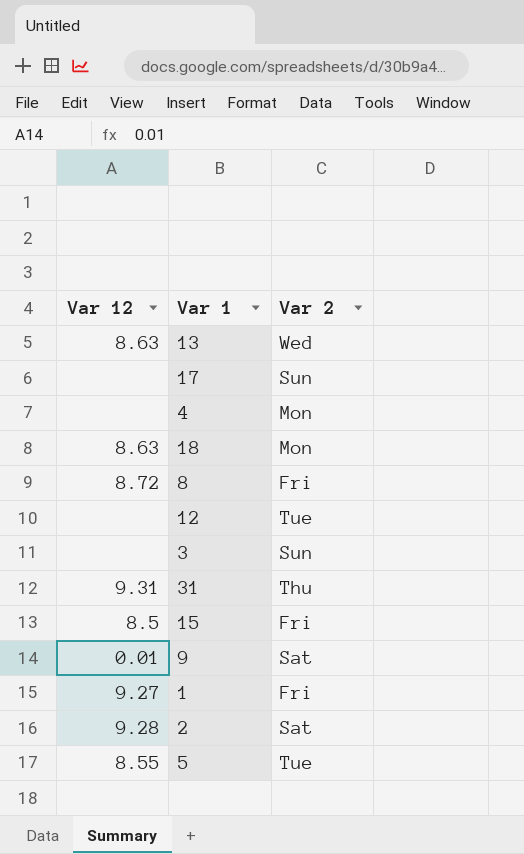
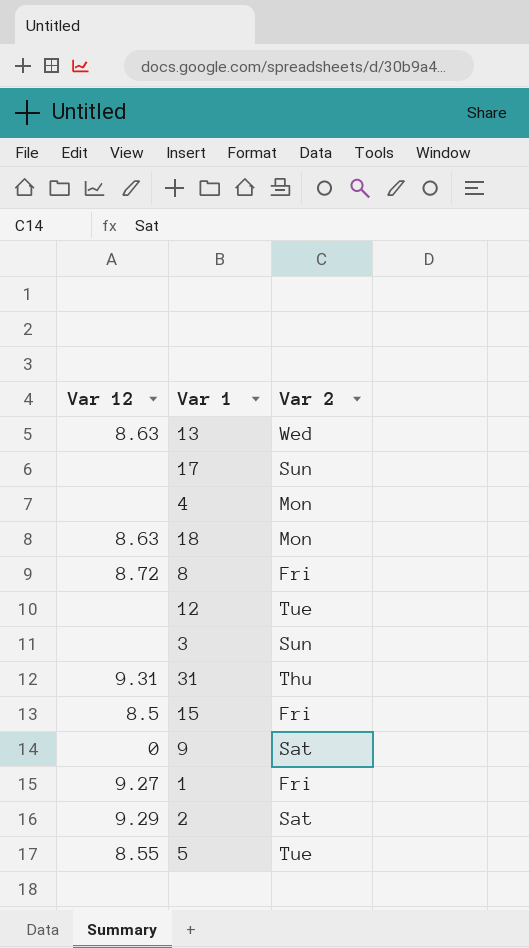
9 | Var 12: 0.01 -> 0
2 | Var 12: 9.28 -> 9.29

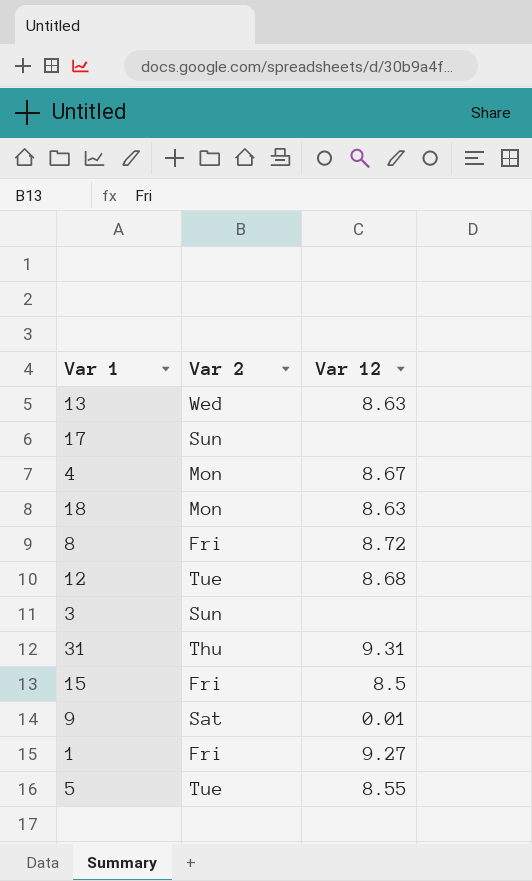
column Var 12 | position: 1 -> 3
row 2: 9.29 | Sat -> none
4 | Var 12: none -> 8.67
12 | Var 12: none -> 8.68
9 | Var 12: 0 -> 0.01

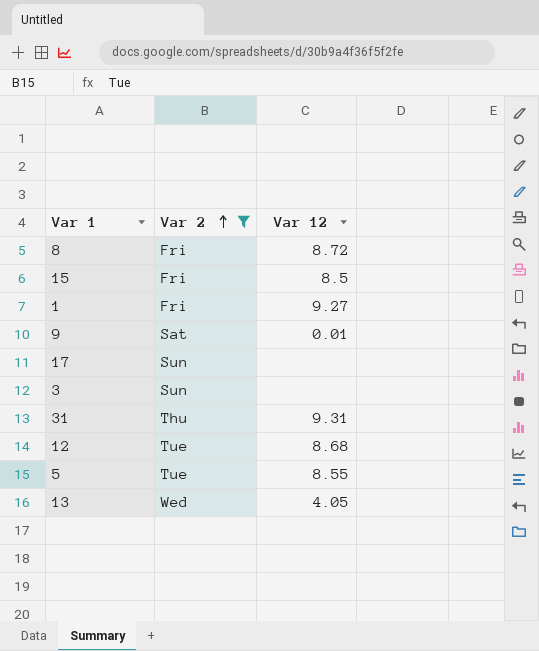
filter: none -> Var 2 != Mon
row order: none -> Var 2 ascending
13 | Var 12: 8.63 -> 4.05

